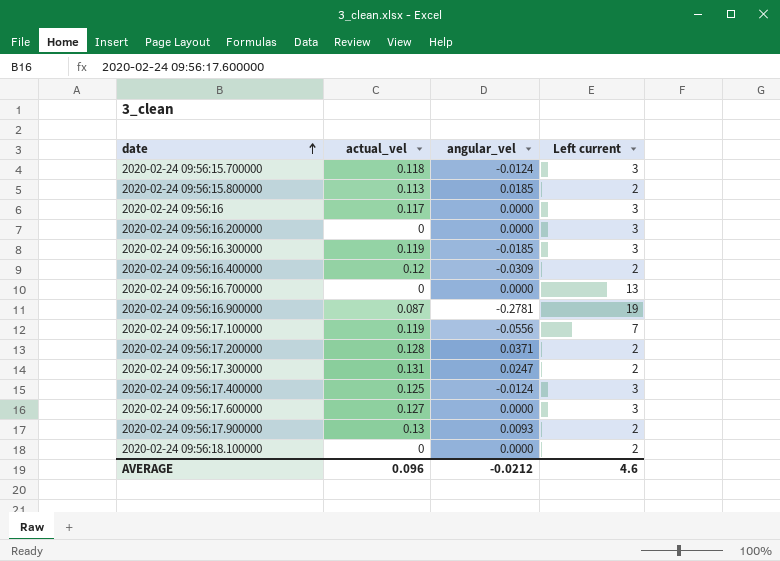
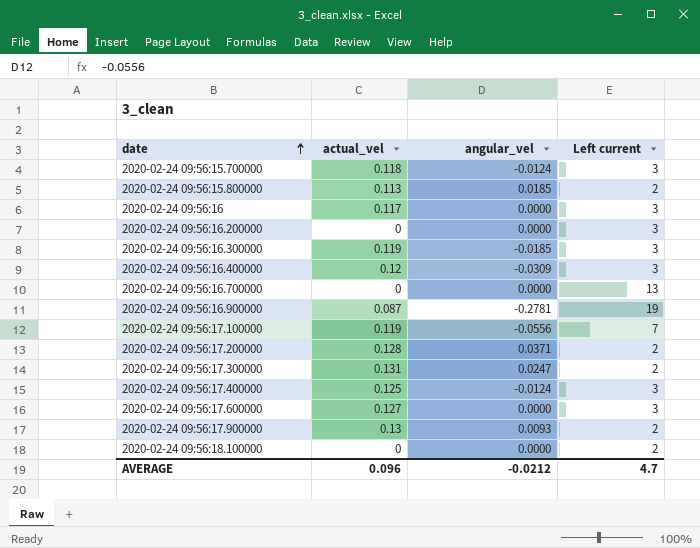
2020-02-24 09:56:16.400000 | Left current: 2 -> 3
AVERAGE | Left current: 4.6 -> 4.7

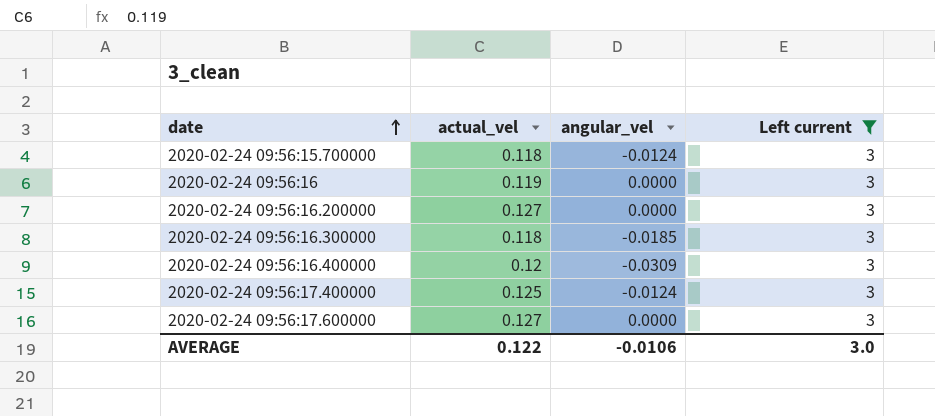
filter: none -> Left current = 3
2020-02-24 09:56:16 | actual_vel: 0.117 -> 0.119
2020-02-24 09:56:16.200000 | actual_vel: 0 -> 0.127
2020-02-24 09:56:16.300000 | actual_vel: 0.119 -> 0.118
AVERAGE | actual_vel: 0.096 -> 0.122
AVERAGE | angular_vel: -0.0212 -> -0.0106
AVERAGE | Left current: 4.7 -> 3.0

